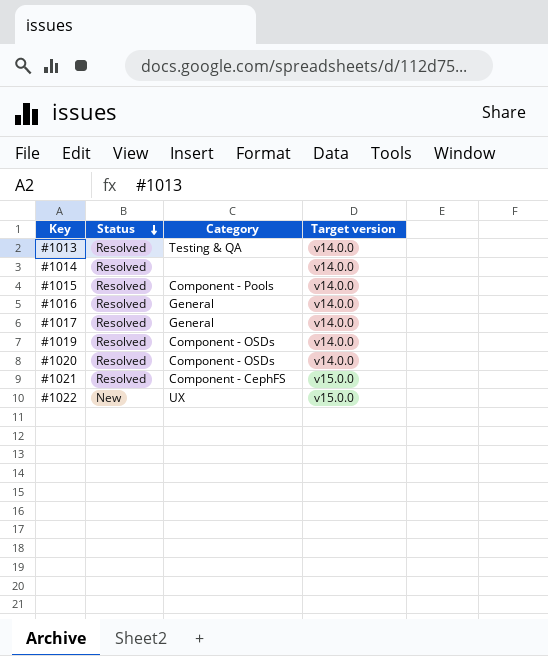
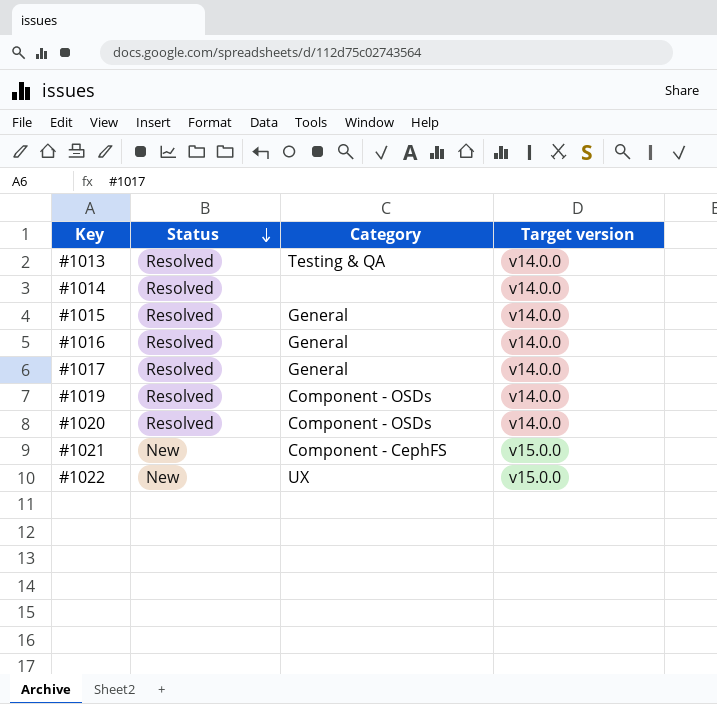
#1015 | Category: Component - Pools -> General
#1021 | Status: Resolved -> New

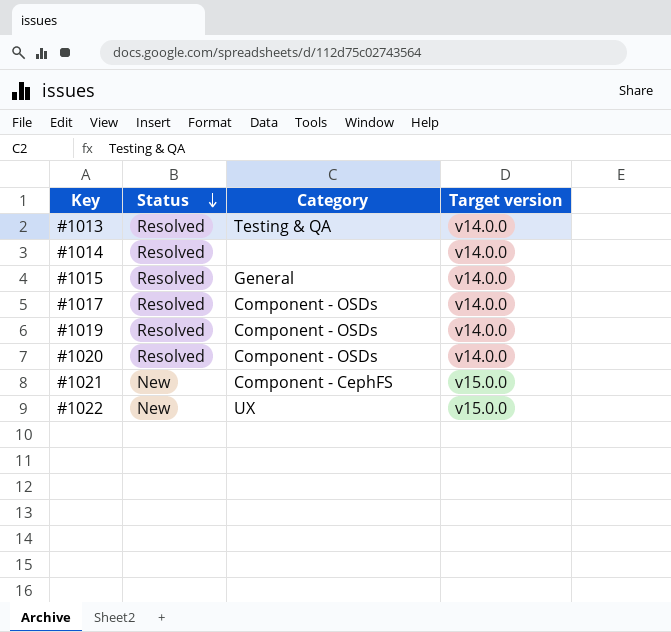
row #1016: Resolved | General | v14.0.0 -> none
#1017 | Category: General -> Component - OSDs

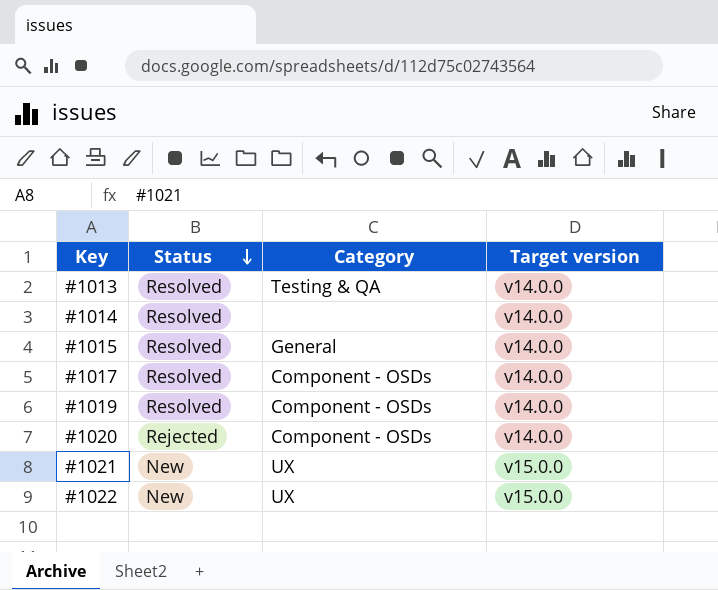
#1020 | Status: Resolved -> Rejected
#1021 | Category: Component - CephFS -> UX

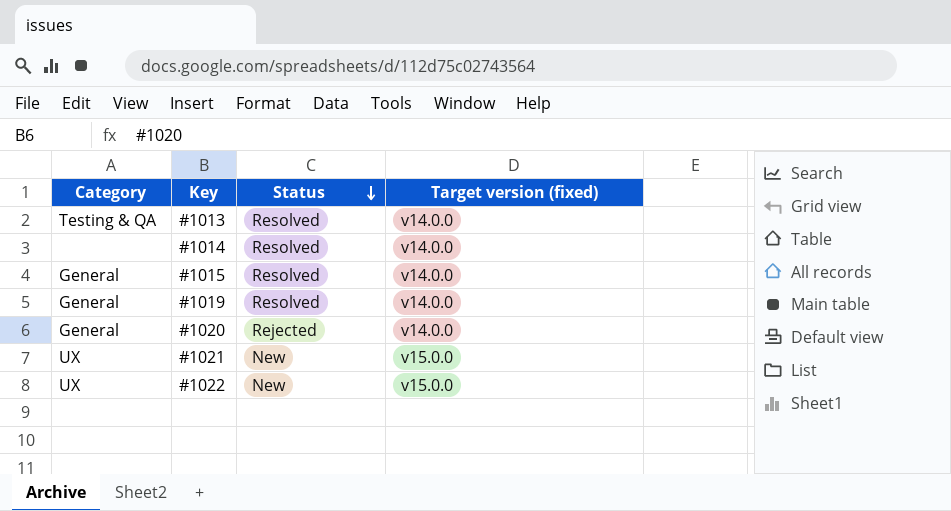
column Category | position: 3 -> 1
column name: Target version -> Target version (fixed)
row #1017: Resolved | Component - OSDs | v14.0.0 -> none
#1019 | Category: Component - OSDs -> General
#1020 | Category: Component - OSDs -> General

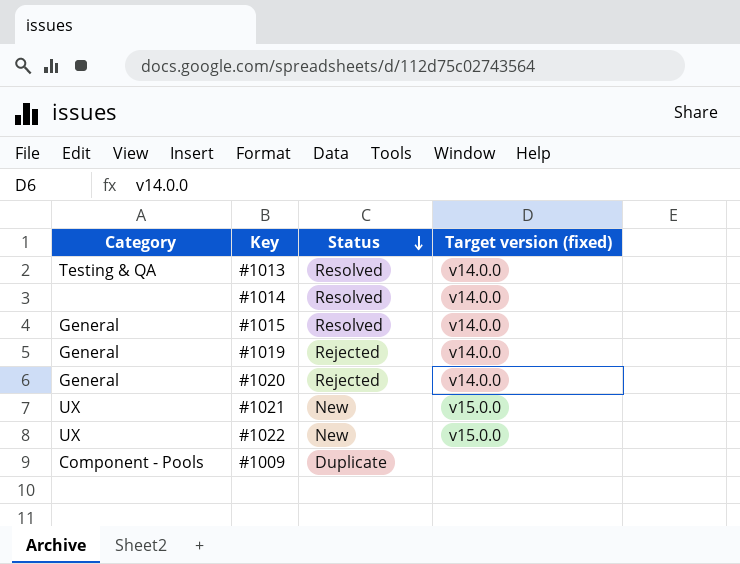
#1019 | Status: Resolved -> Rejected
row #1009: none -> Component - Pools | Duplicate | none

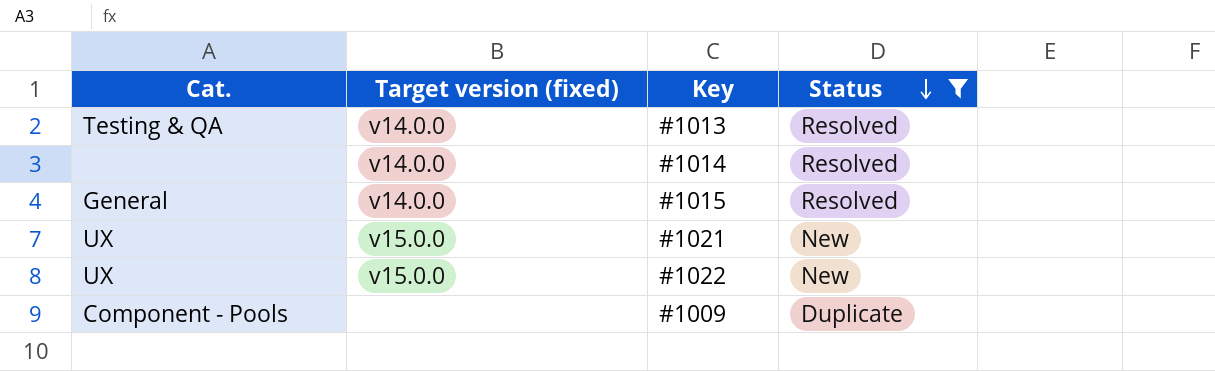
filter: none -> Status != Rejected
column name: Category -> Cat.
column Target version (fixed) | position: 4 -> 2

